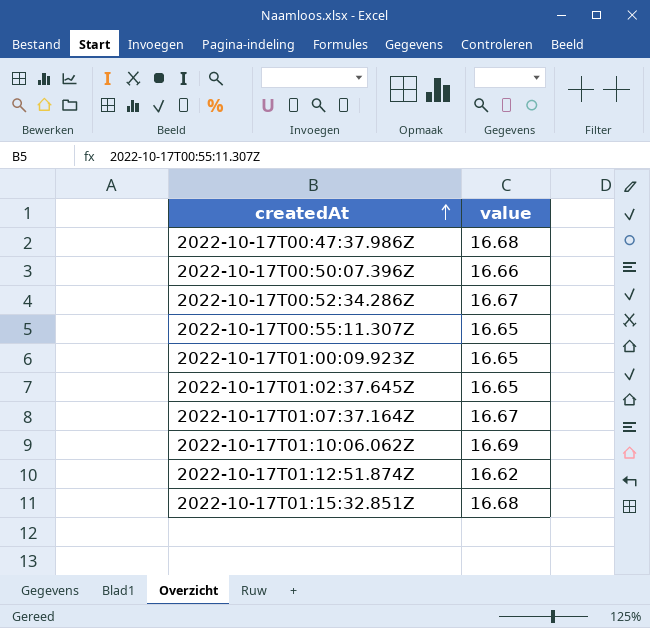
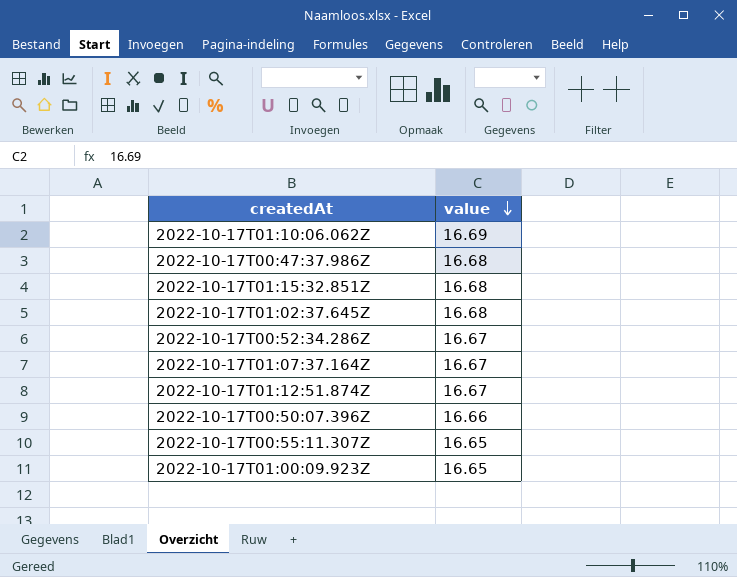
row order: createdAt ascending -> value descending
2022-10-17T01:02:37.645Z | value: 16.65 -> 16.68
2022-10-17T01:12:51.874Z | value: 16.62 -> 16.67

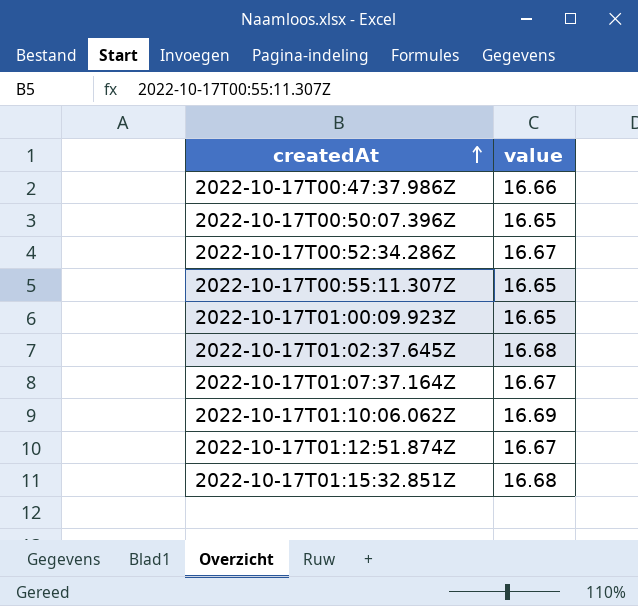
row order: value descending -> createdAt ascending
2022-10-17T00:47:37.986Z | value: 16.68 -> 16.66
2022-10-17T00:50:07.396Z | value: 16.66 -> 16.65

